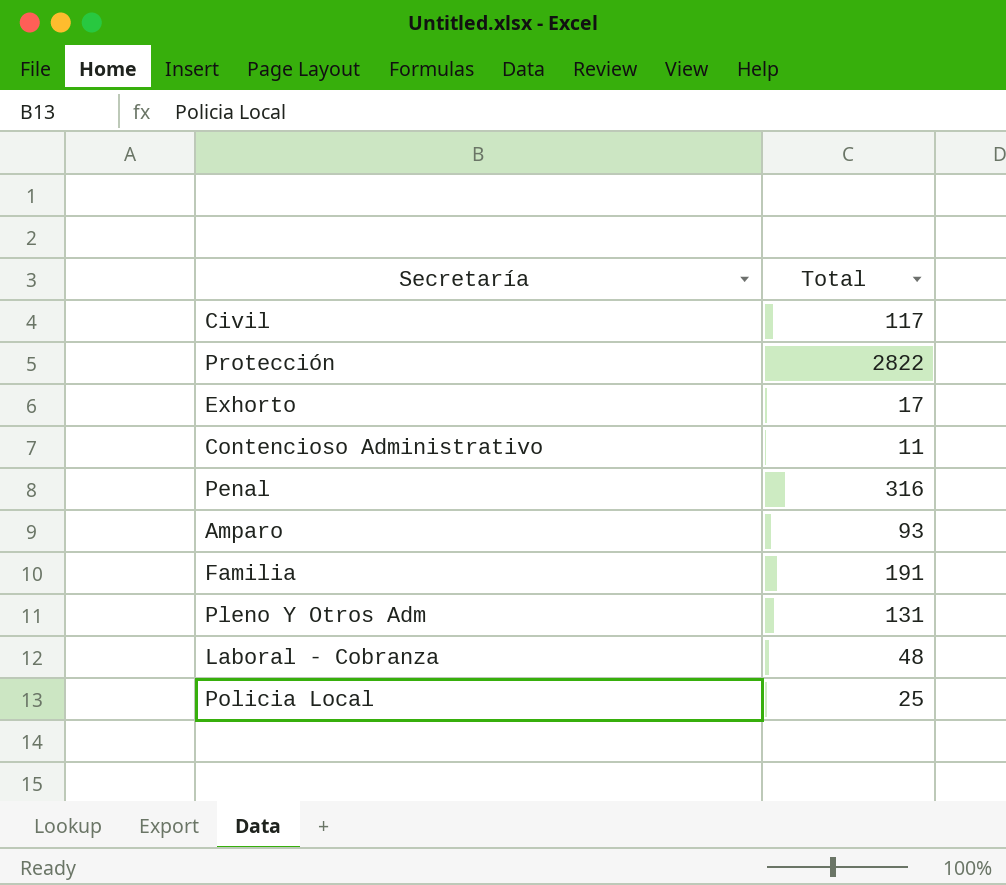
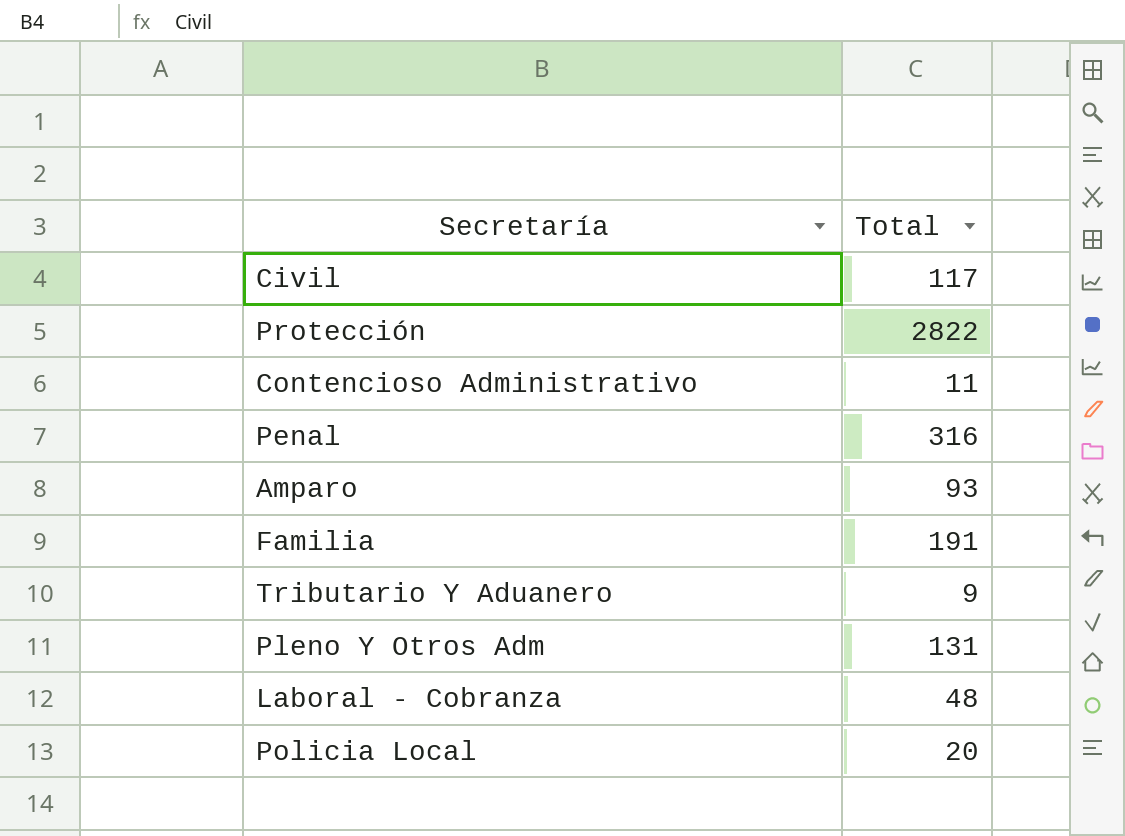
row Exhorto: 17 -> none
row Tributario Y Aduanero: none -> 9
Policia Local | Total: 25 -> 20

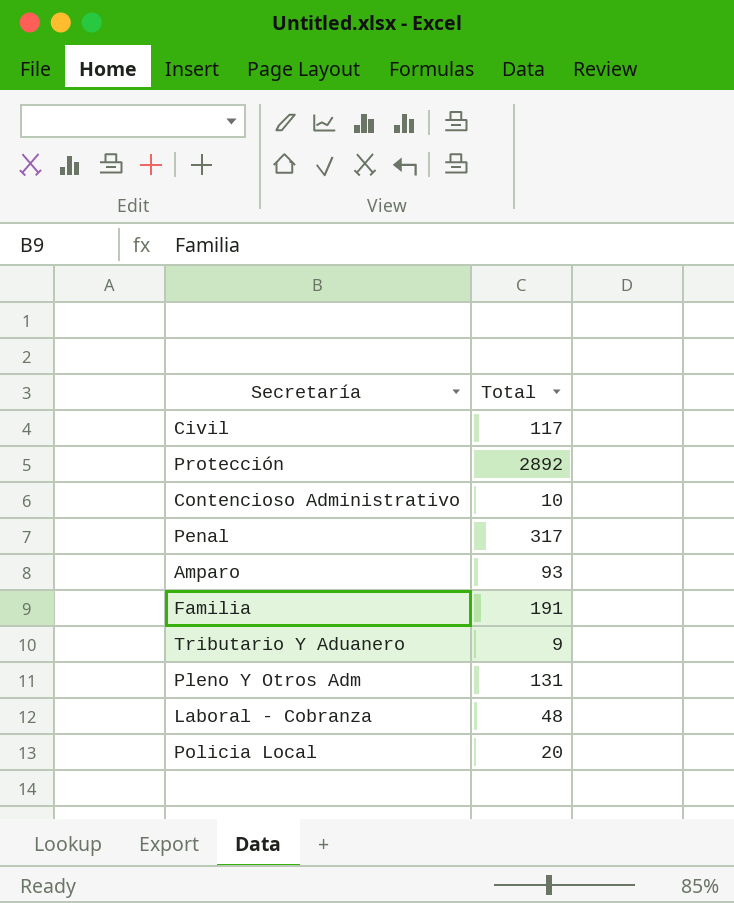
Protección | Total: 2822 -> 2892
Contencioso Administrativo | Total: 11 -> 10
Penal | Total: 316 -> 317

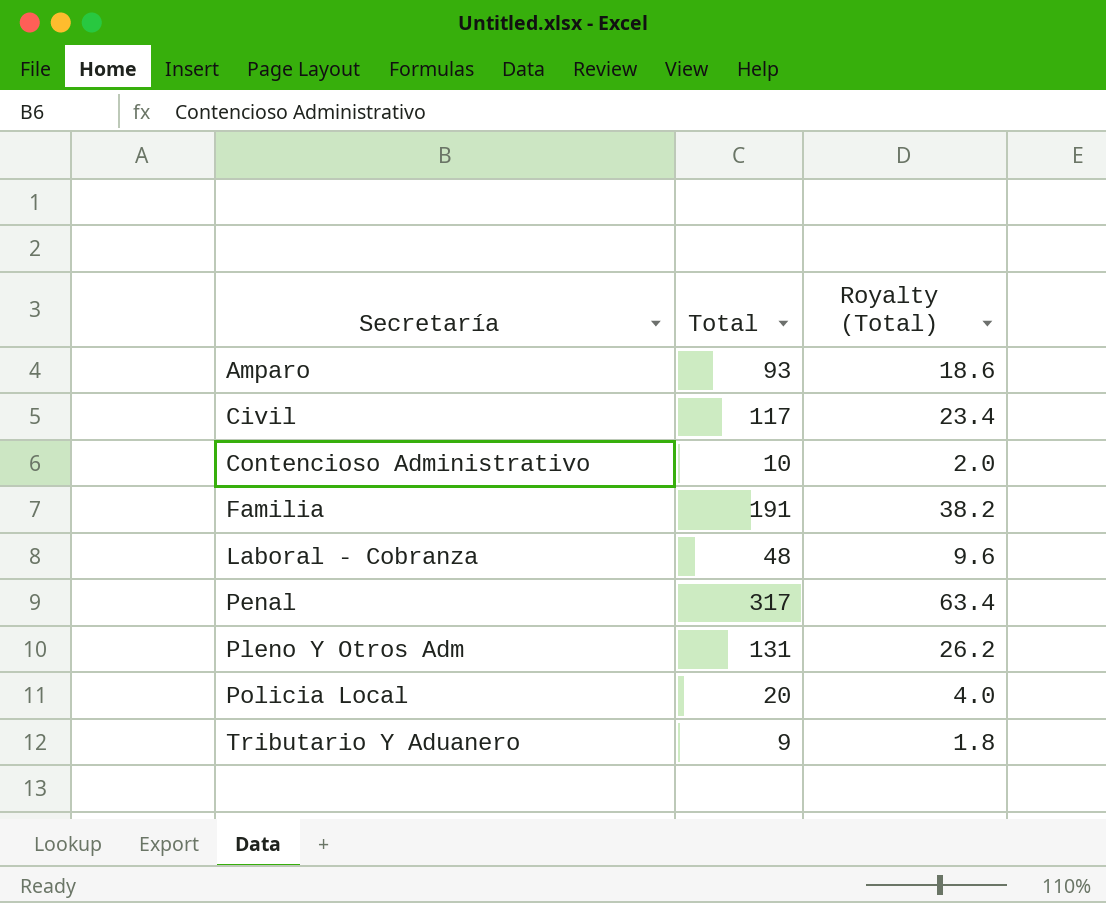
row order: none -> Secretaría ascending
column Royalty (Total) | formula: none -> [Total] * 0.2
row Protección: 2892 -> none

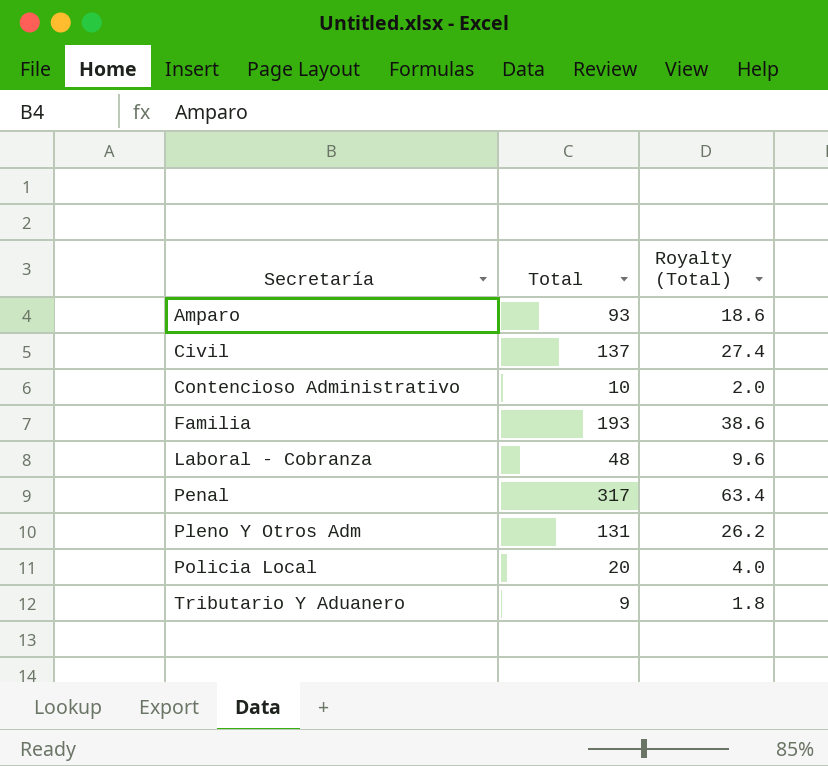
Civil | Total: 117 -> 137
Civil | Royalty (Total): 23.4 -> 27.4
Familia | Total: 191 -> 193
Familia | Royalty (Total): 38.2 -> 38.6

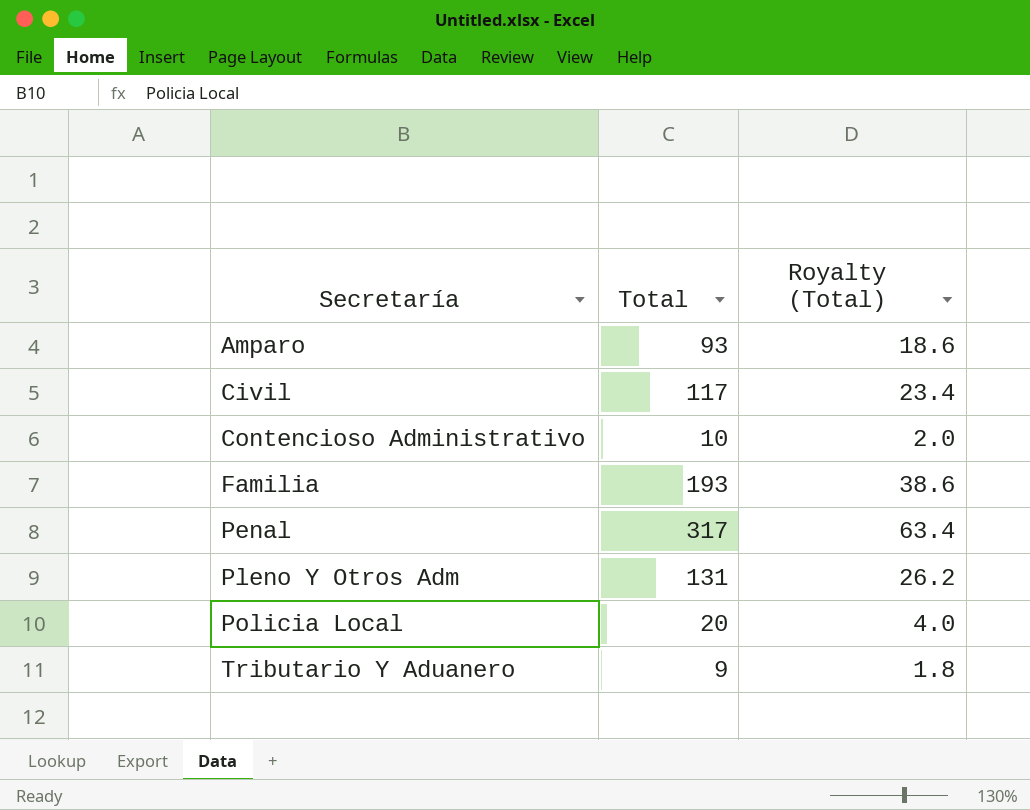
row Laboral - Cobranza: 48 | 9.6 -> none
Civil | Total: 137 -> 117
Civil | Royalty (Total): 27.4 -> 23.4

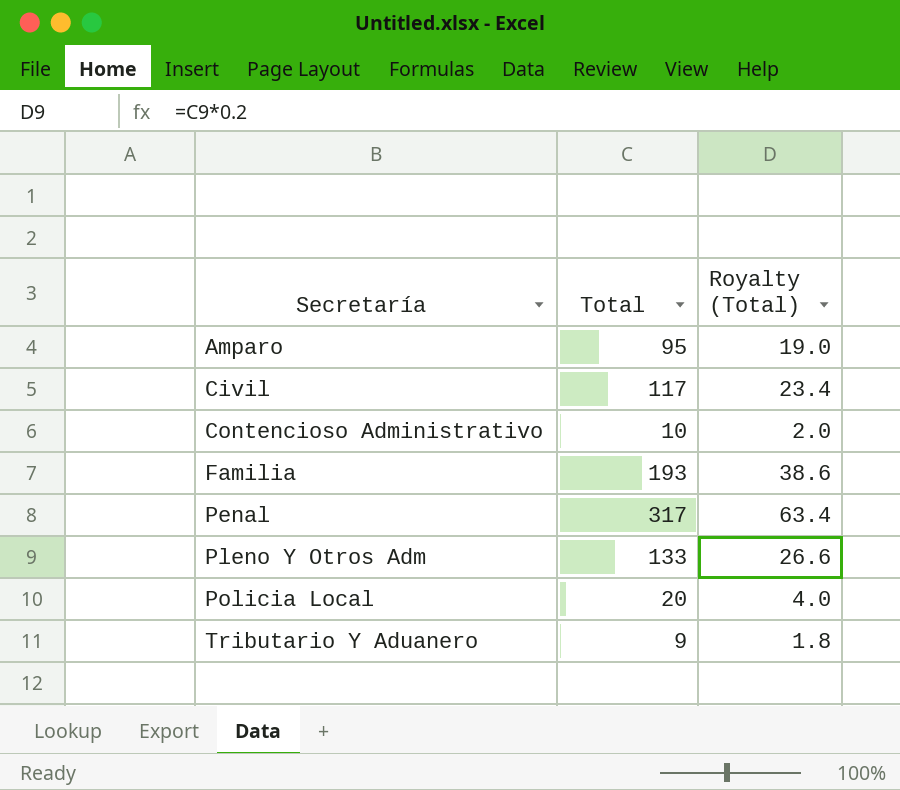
Amparo | Total: 93 -> 95
Amparo | Royalty (Total): 18.6 -> 19.0
Pleno Y Otros Adm | Total: 131 -> 133
Pleno Y Otros Adm | Royalty (Total): 26.2 -> 26.6

